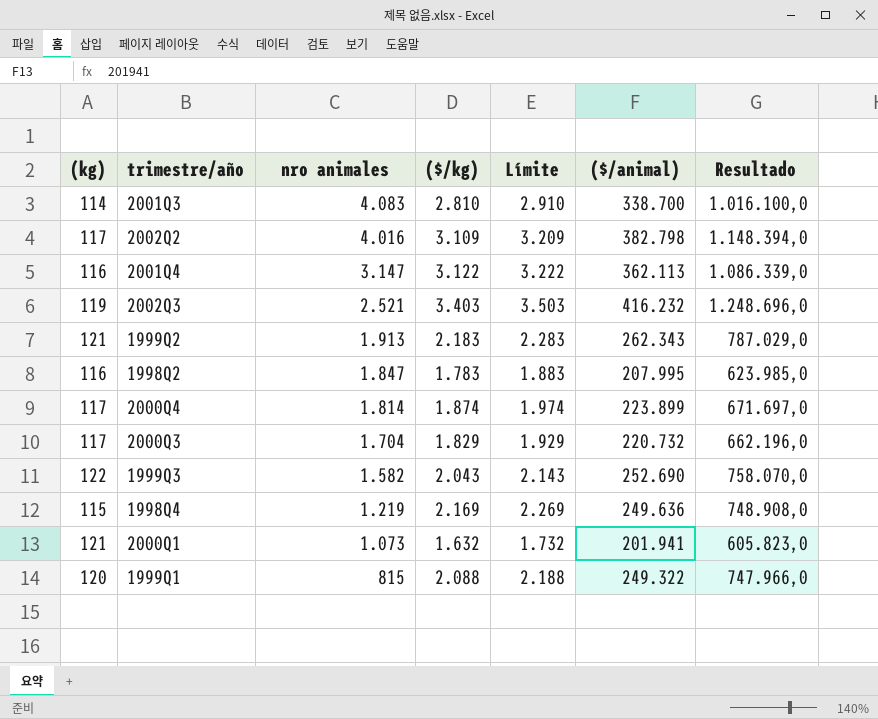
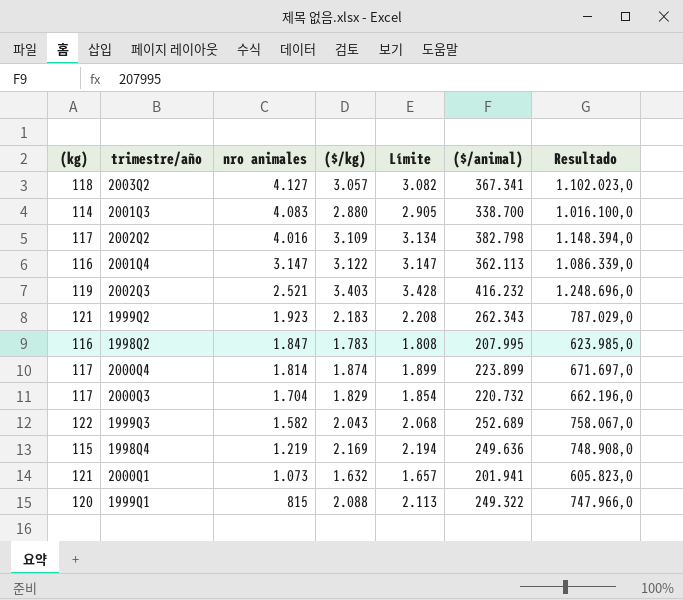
column Límite | formula: [($/kg)] + 100 -> [($/kg)] + 25
row 2003Q2: none -> 118 | 4.127 | 3.057 | 3.082 | 367.341 | 1.102.023,0
2001Q3 | ($/kg): 2.810 -> 2.880
1999Q2 | nro animales: 1.913 -> 1.923
1999Q3 | ($/animal): 252.690 -> 252.689
1999Q3 | Resultado: 758.070,0 -> 758.067,0

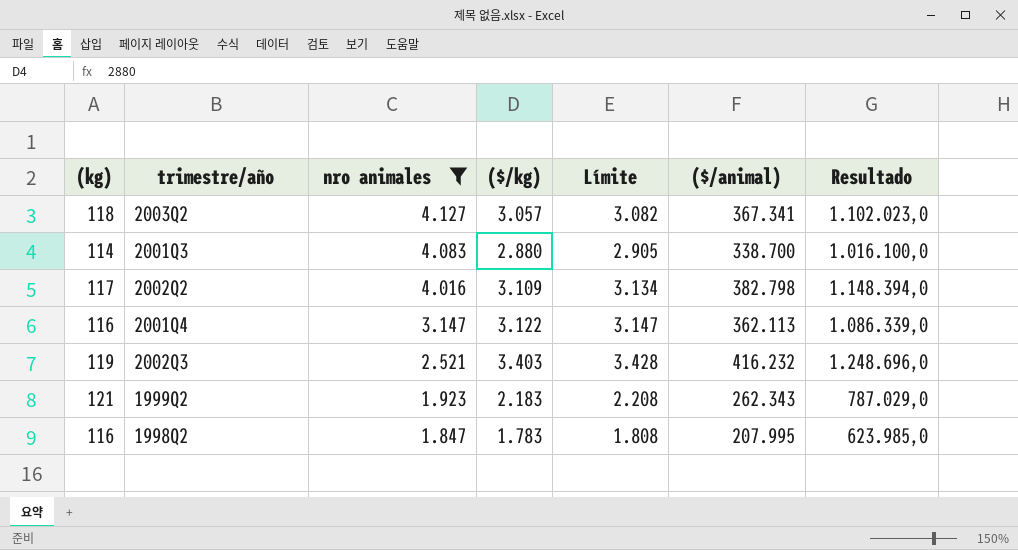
filter: none -> nro animales >= 1.847

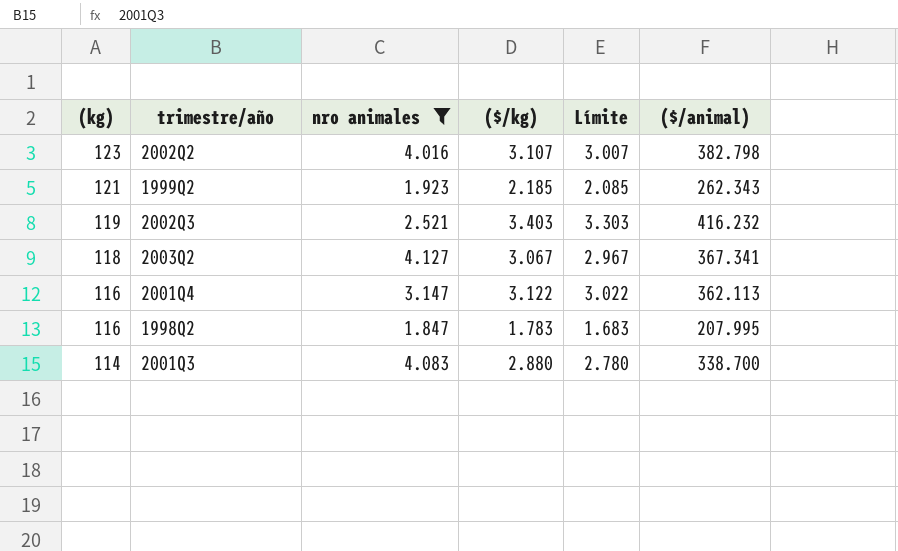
row order: nro animales descending -> (kg) descending
column Resultado | formula: [($/animal)] * 3 -> none
column Límite | formula: [($/kg)] + 25 -> [($/kg)] - 100
2002Q2 | (kg): 117 -> 123
2002Q2 | ($/kg): 3.109 -> 3.107
1999Q2 | ($/kg): 2.183 -> 2.185
2003Q2 | ($/kg): 3.057 -> 3.067

